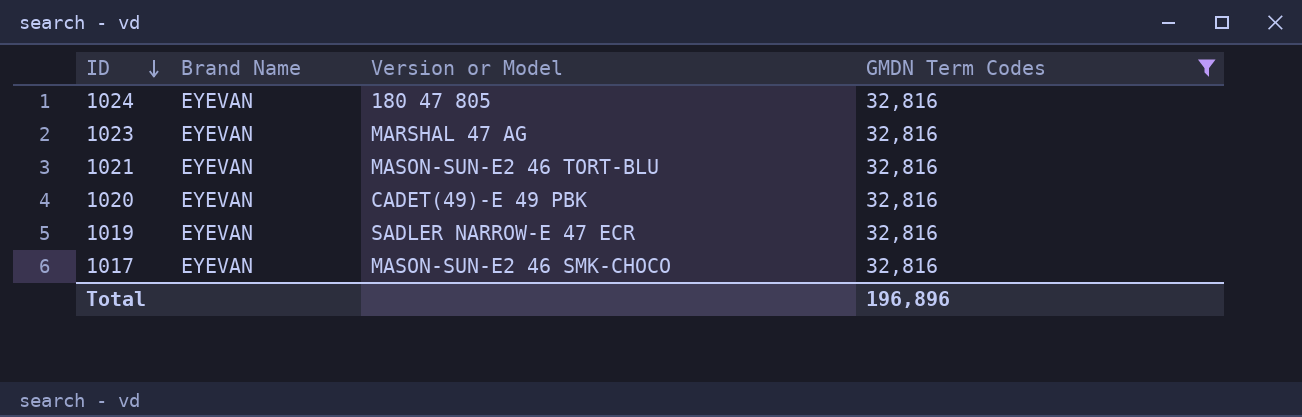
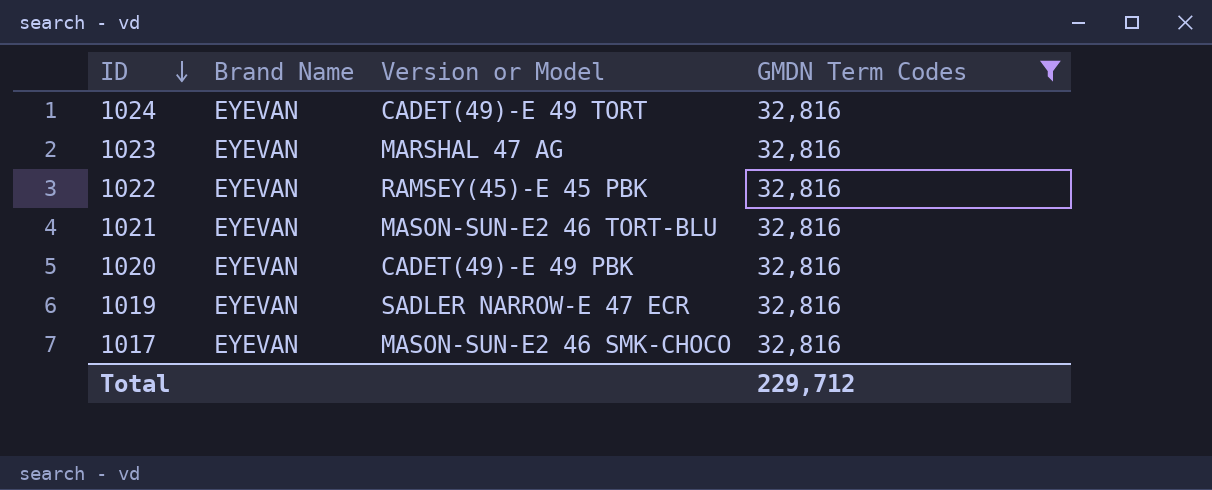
1024 | Version or Model: 180 47 805 -> CADET(49)-E 49 TORT
row 1022: none -> EYEVAN | RAMSEY(45)-E 45 PBK | 32,816
Total | GMDN Term Codes: 196,896 -> 229,712

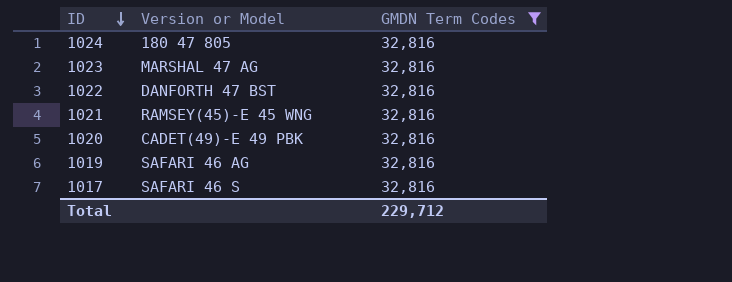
column Brand Name | position: 2 -> none
1024 | Version or Model: CADET(49)-E 49 TORT -> 180 47 805
1022 | Version or Model: RAMSEY(45)-E 45 PBK -> DANFORTH 47 BST
1021 | Version or Model: MASON-SUN-E2 46 TORT-BLU -> RAMSEY(45)-E 45 WNG
1019 | Version or Model: SADLER NARROW-E 47 ECR -> SAFARI 46 AG
1017 | Version or Model: MASON-SUN-E2 46 SMK-CHOCO -> SAFARI 46 S

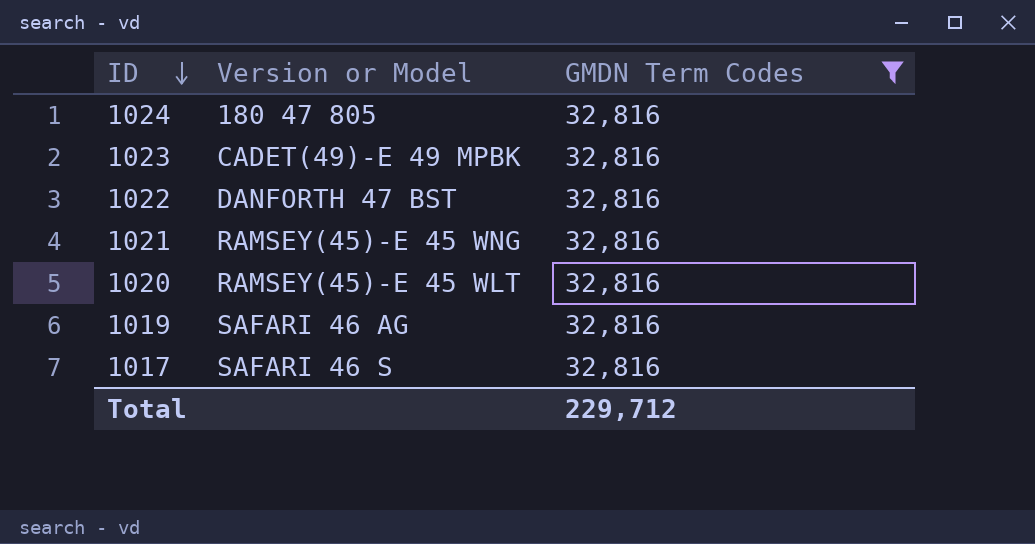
1023 | Version or Model: MARSHAL 47 AG -> CADET(49)-E 49 MPBK
1020 | Version or Model: CADET(49)-E 49 PBK -> RAMSEY(45)-E 45 WLT

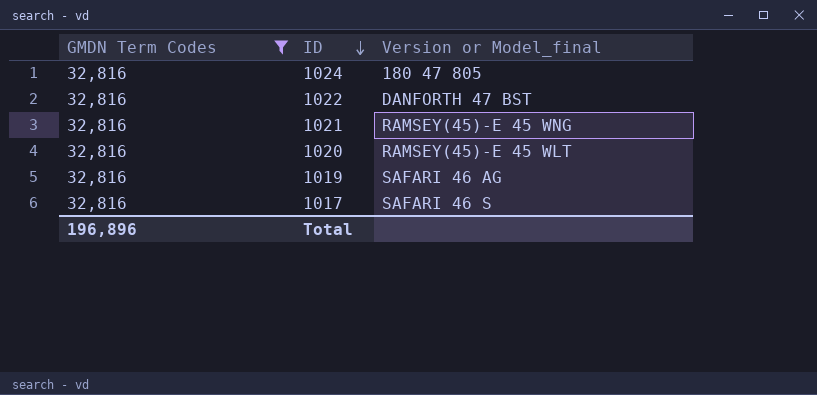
column GMDN Term Codes | position: 3 -> 1
column name: Version or Model -> Version or Model_final
row 1023: CADET(49)-E 49 MPBK | 32,816 -> none
Total | GMDN Term Codes: 229,712 -> 196,896

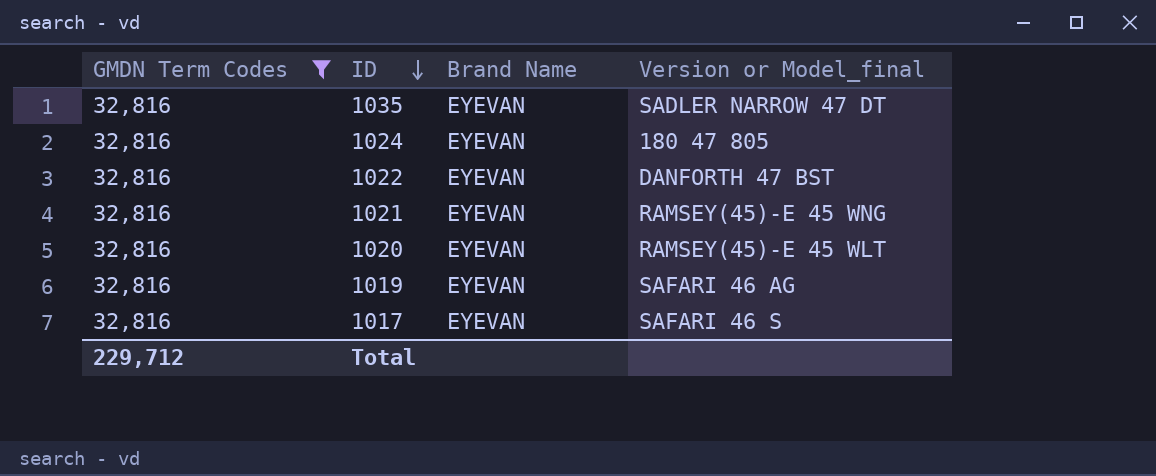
column Brand Name | position: none -> 3
row 1035: none -> 32,816 | EYEVAN | SADLER NARROW 47 DT
Total | GMDN Term Codes: 196,896 -> 229,712

